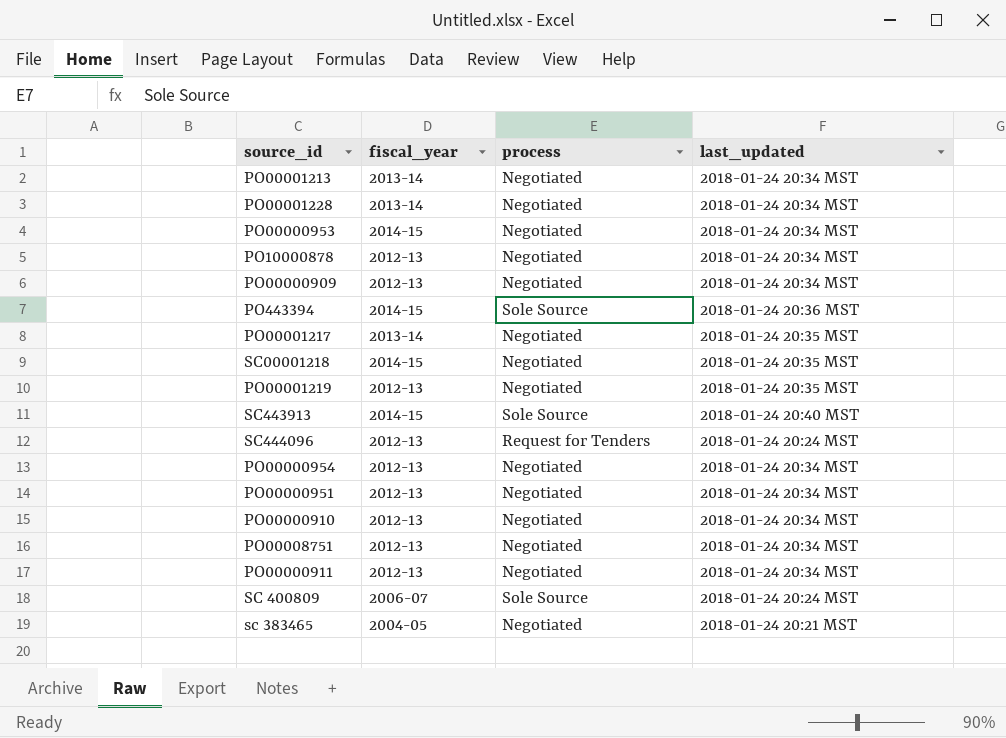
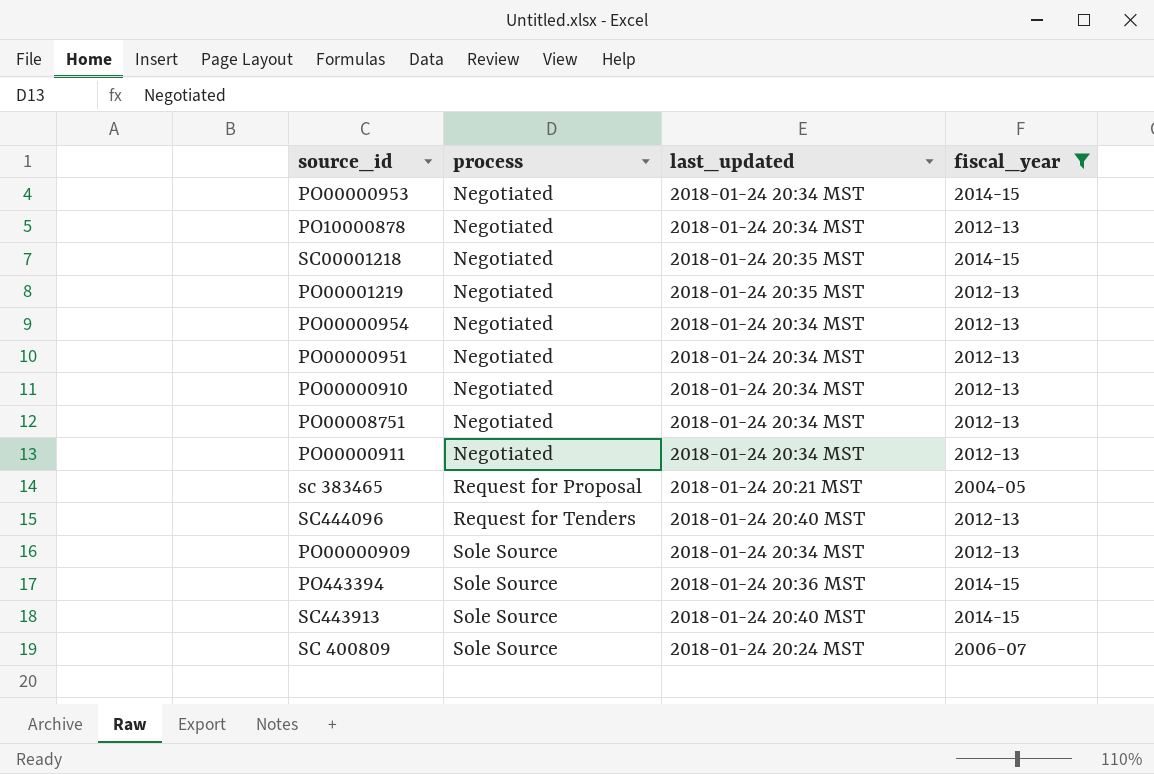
filter: none -> fiscal_year != 2013-14
row order: none -> process ascending
column fiscal_year | position: 2 -> 4
sc 383465 | process: Negotiated -> Request for Proposal
SC444096 | last_updated: 2018-01-24 20:24 MST -> 2018-01-24 20:40 MST
PO00000909 | process: Negotiated -> Sole Source

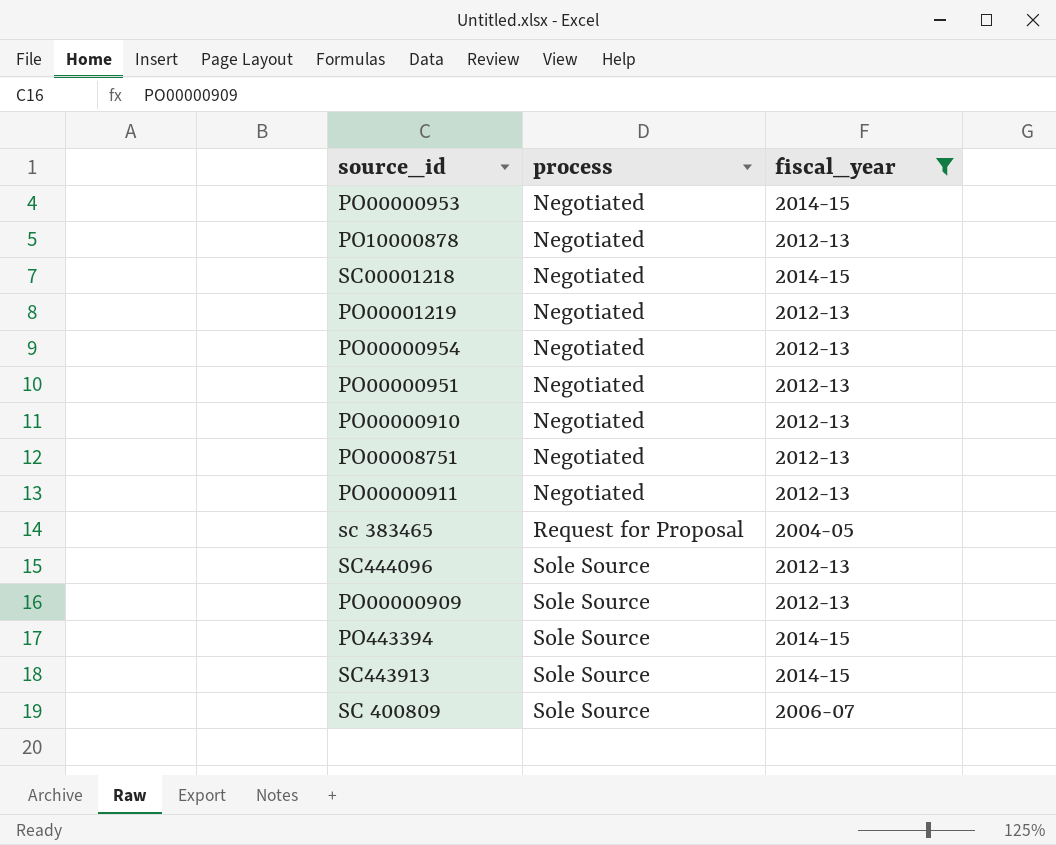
column last_updated | position: 3 -> none
SC444096 | process: Request for Tenders -> Sole Source

